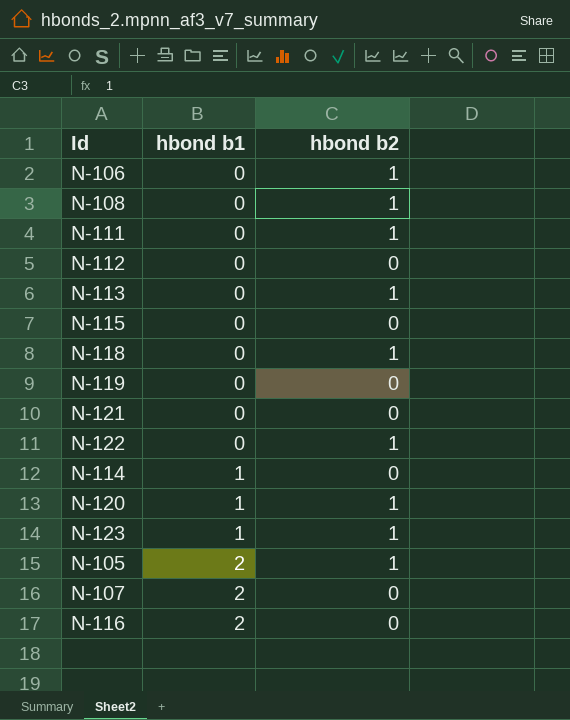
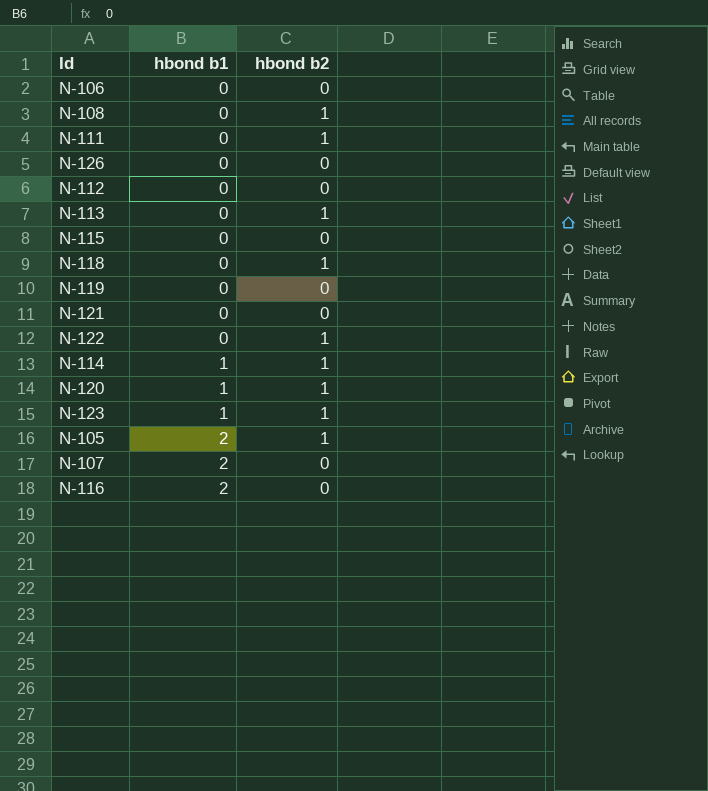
N-106 | hbond b2: 1 -> 0
row N-126: none -> 0 | 0
N-114 | hbond b2: 0 -> 1

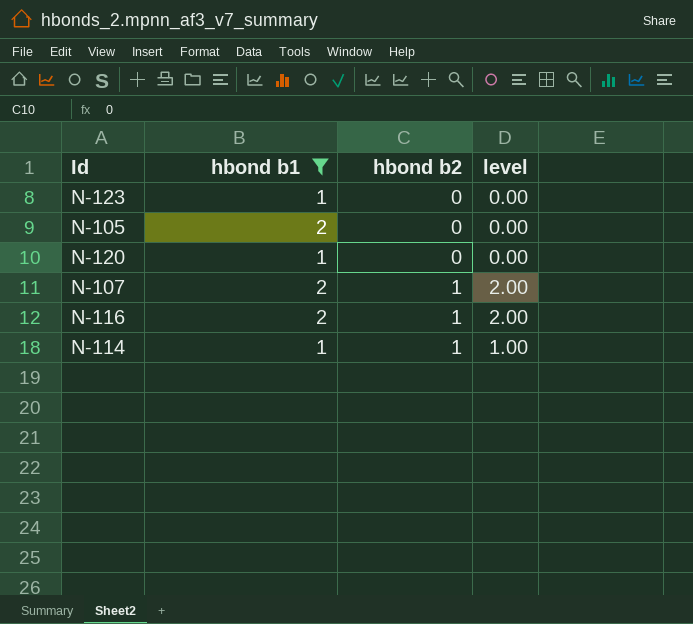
filter: none -> hbond b1 != 0
row order: hbond b1 ascending -> hbond b2 ascending
column level | formula: none -> [hbond b1] * [hbond b2]
N-123 | hbond b2: 1 -> 0
N-105 | hbond b2: 1 -> 0
N-120 | hbond b2: 1 -> 0
N-107 | hbond b2: 0 -> 1
N-116 | hbond b2: 0 -> 1

